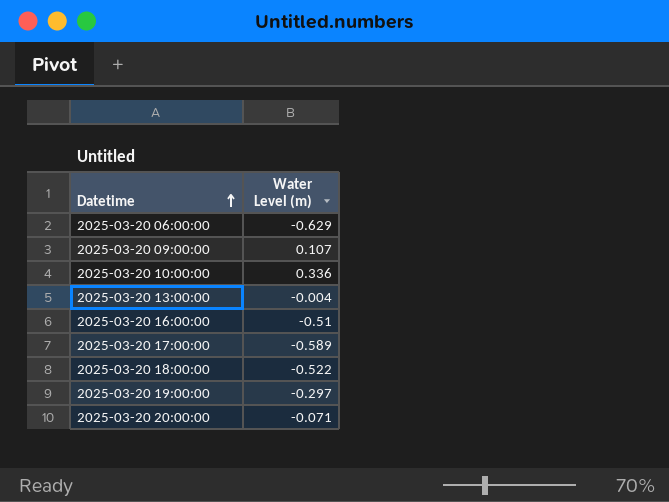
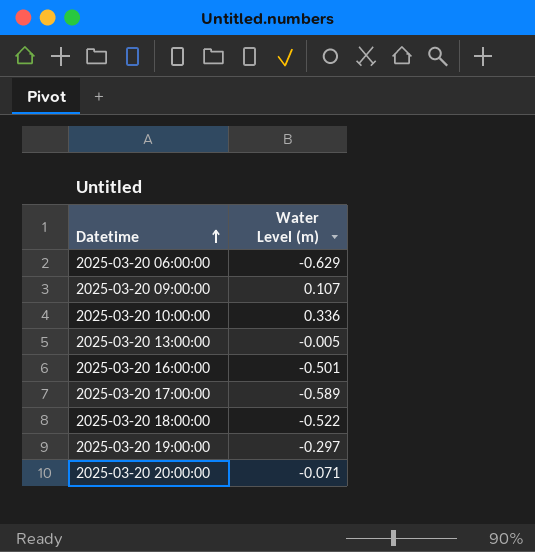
2025-03-20 13:00:00 | Water Level (m): -0.004 -> -0.005
2025-03-20 16:00:00 | Water Level (m): -0.51 -> -0.501

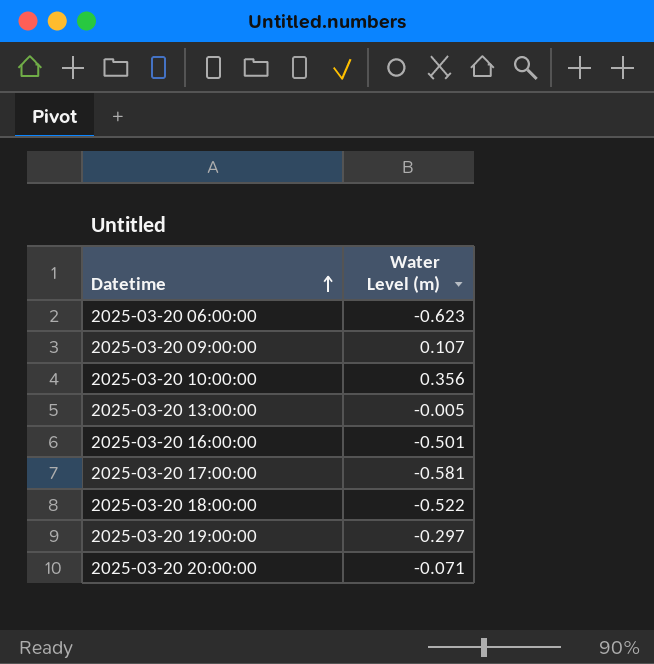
2025-03-20 06:00:00 | Water Level (m): -0.629 -> -0.623
2025-03-20 10:00:00 | Water Level (m): 0.336 -> 0.356
2025-03-20 17:00:00 | Water Level (m): -0.589 -> -0.581

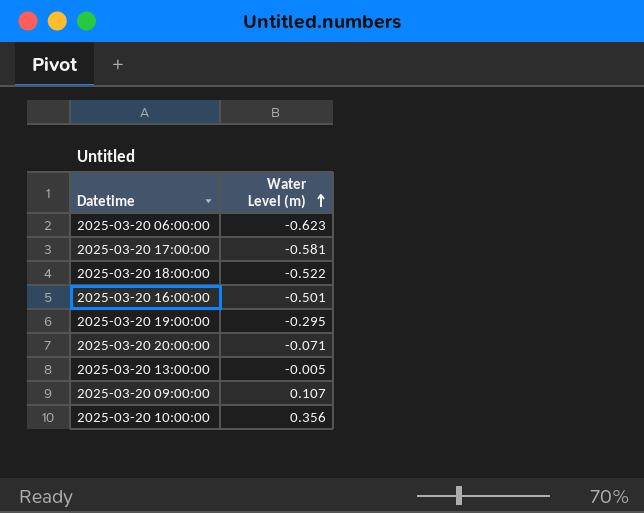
row order: Datetime ascending -> Water Level (m) ascending
2025-03-20 19:00:00 | Water Level (m): -0.297 -> -0.295

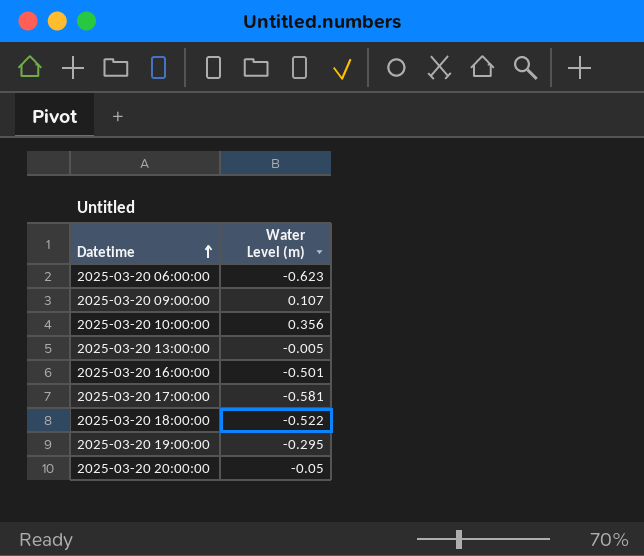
row order: Water Level (m) ascending -> Datetime ascending
2025-03-20 20:00:00 | Water Level (m): -0.071 -> -0.05

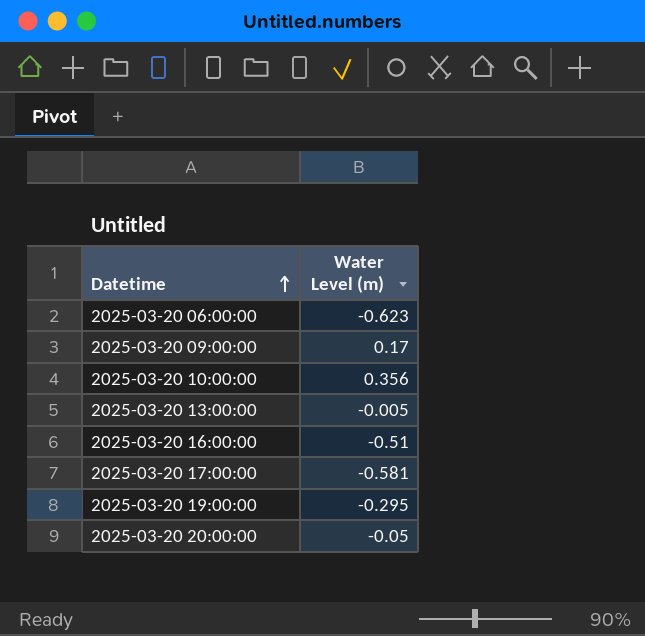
row 2025-03-20 18:00:00: -0.522 -> none
2025-03-20 09:00:00 | Water Level (m): 0.107 -> 0.17
2025-03-20 16:00:00 | Water Level (m): -0.501 -> -0.51

